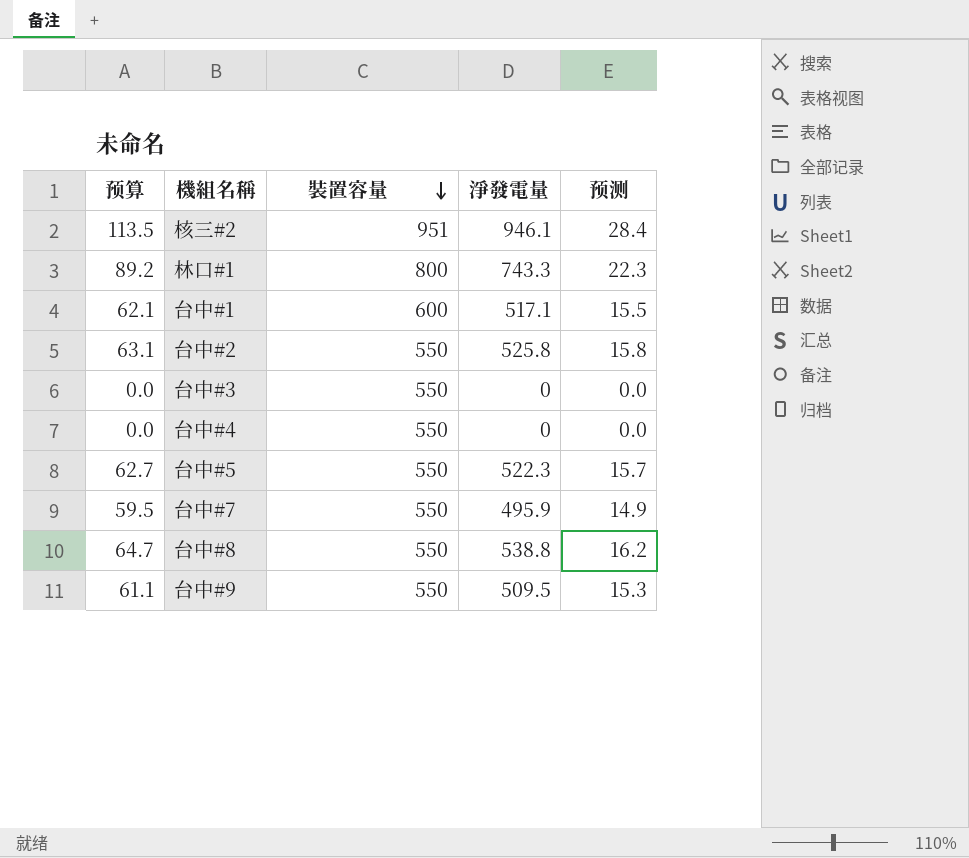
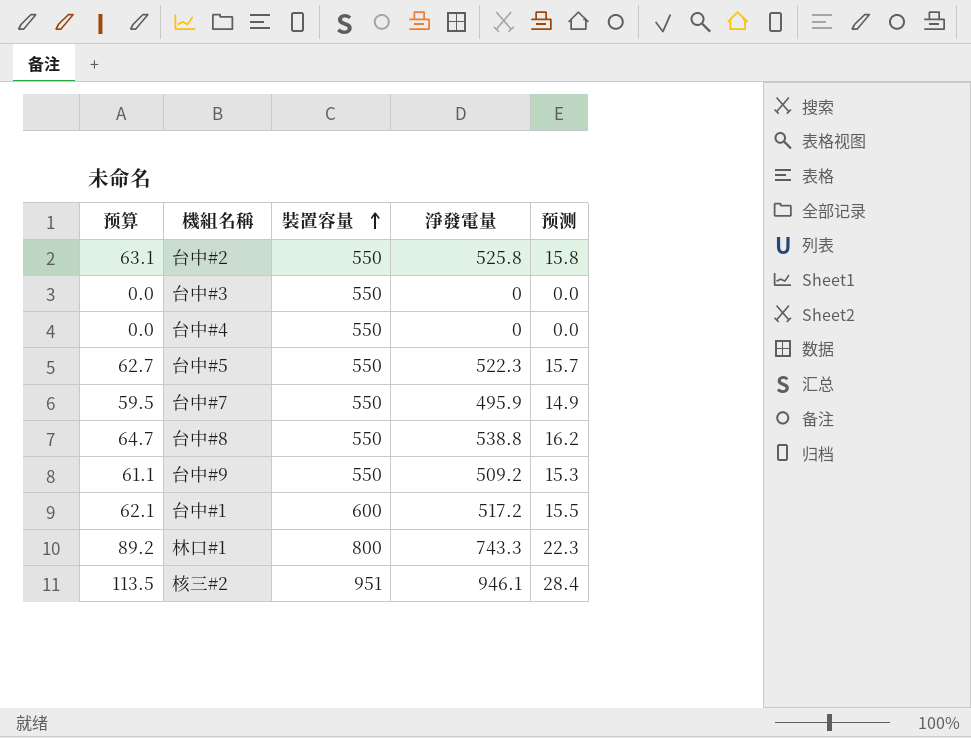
row order: 裝置容量 descending -> 裝置容量 ascending
台中#9 | 淨發電量: 509.5 -> 509.2
台中#1 | 淨發電量: 517.1 -> 517.2

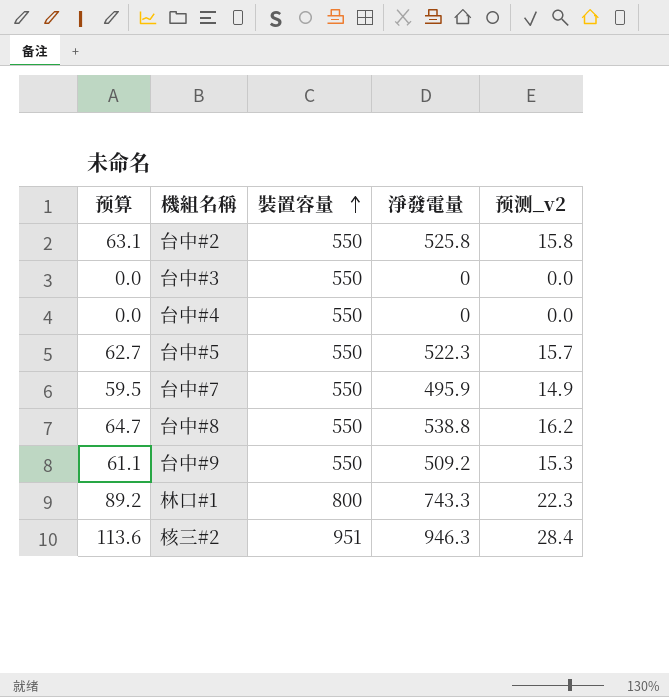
column name: 预测 -> 预测_v2
row 台中#1: 62.1 | 600 | 517.2 | 15.5 -> none
核三#2 | 预算: 113.5 -> 113.6
核三#2 | 淨發電量: 946.1 -> 946.3

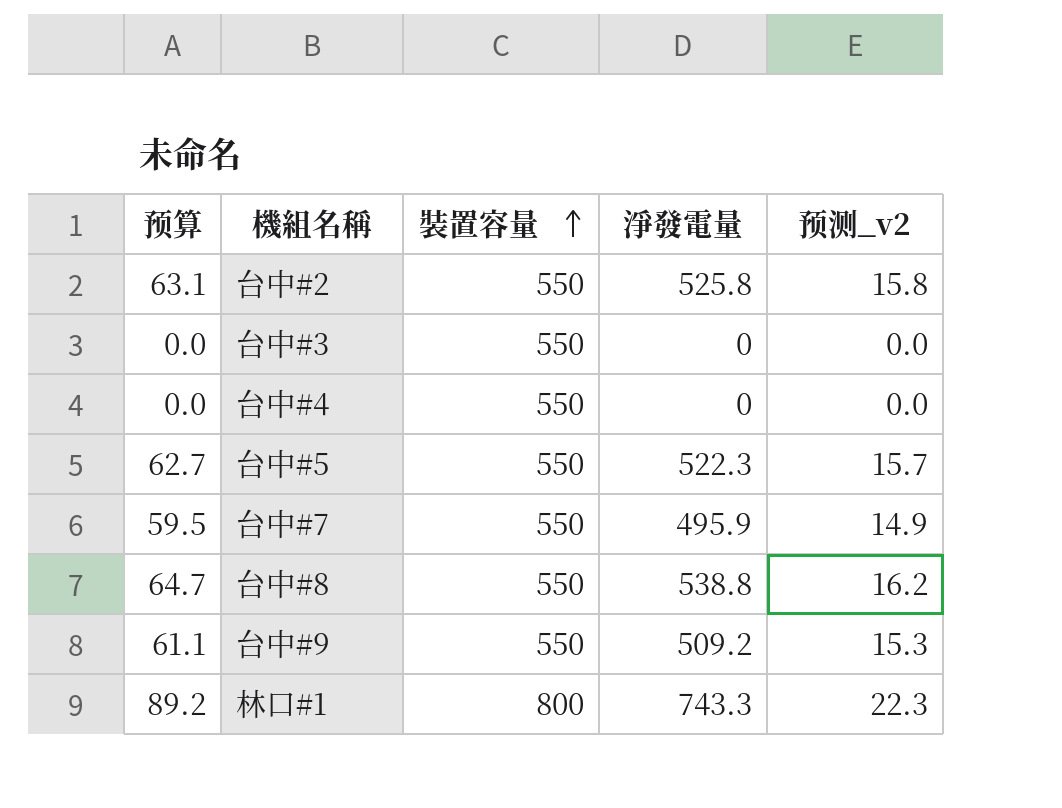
row 核三#2: 113.6 | 951 | 946.3 | 28.4 -> none

